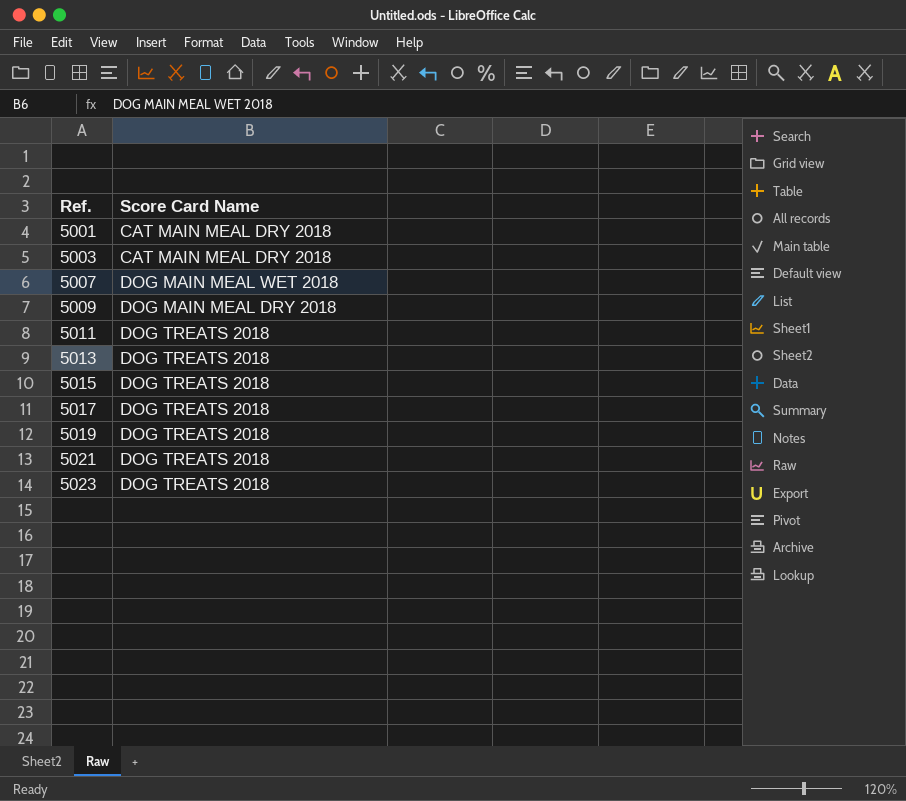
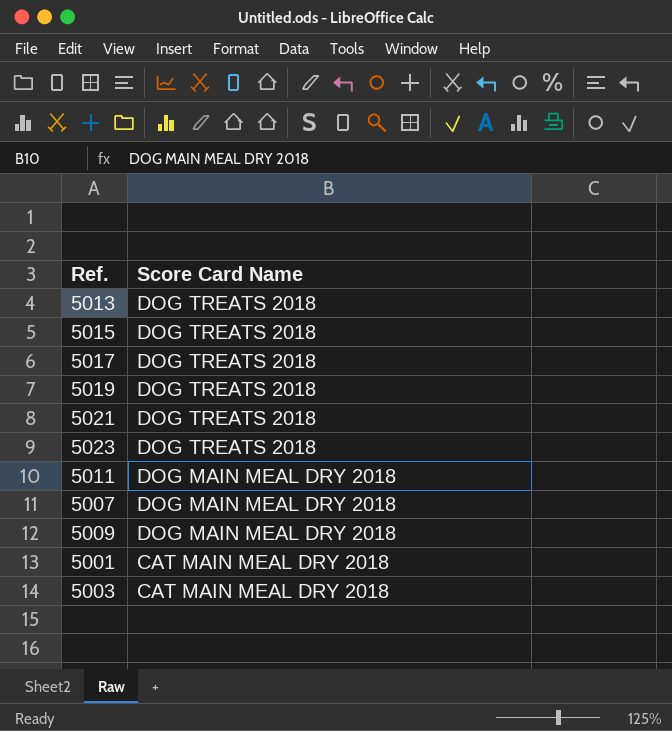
row order: Ref. ascending -> Score Card Name descending
5011 | Score Card Name: DOG TREATS 2018 -> DOG MAIN MEAL DRY 2018
5007 | Score Card Name: DOG MAIN MEAL WET 2018 -> DOG MAIN MEAL DRY 2018

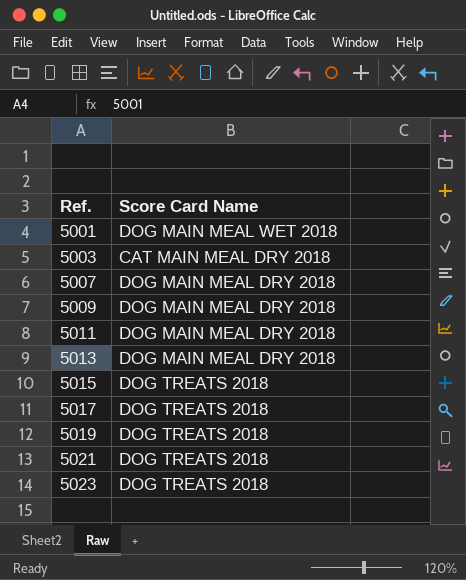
row order: Score Card Name descending -> Ref. ascending
5001 | Score Card Name: CAT MAIN MEAL DRY 2018 -> DOG MAIN MEAL WET 2018
5013 | Score Card Name: DOG TREATS 2018 -> DOG MAIN MEAL DRY 2018

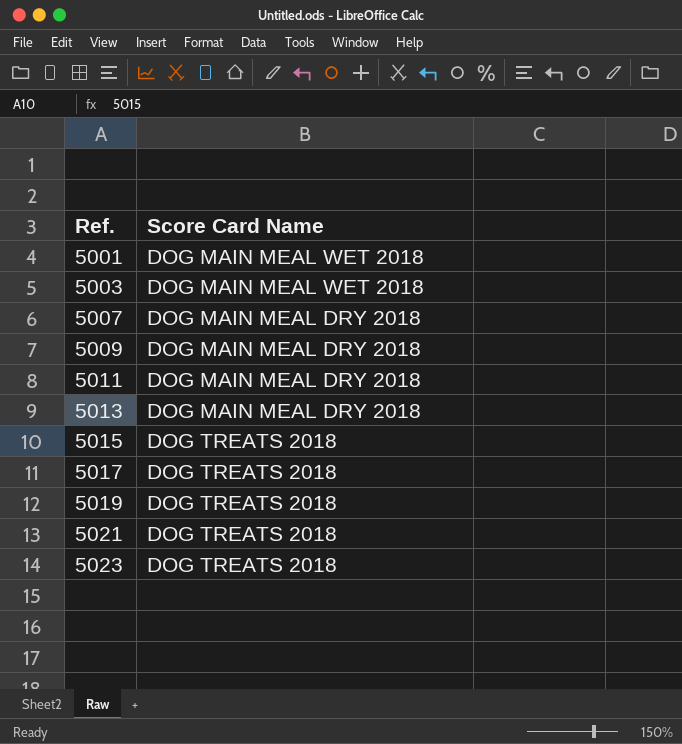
5003 | Score Card Name: CAT MAIN MEAL DRY 2018 -> DOG MAIN MEAL WET 2018

